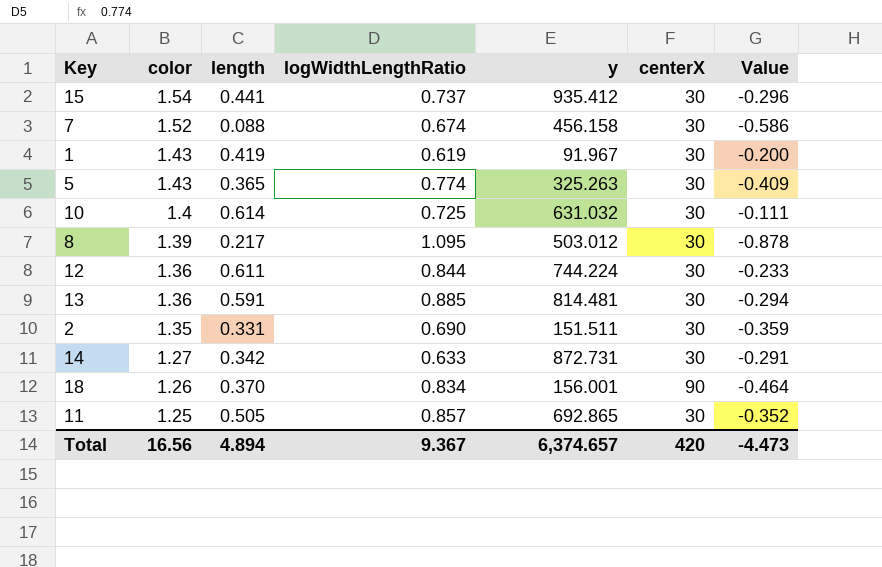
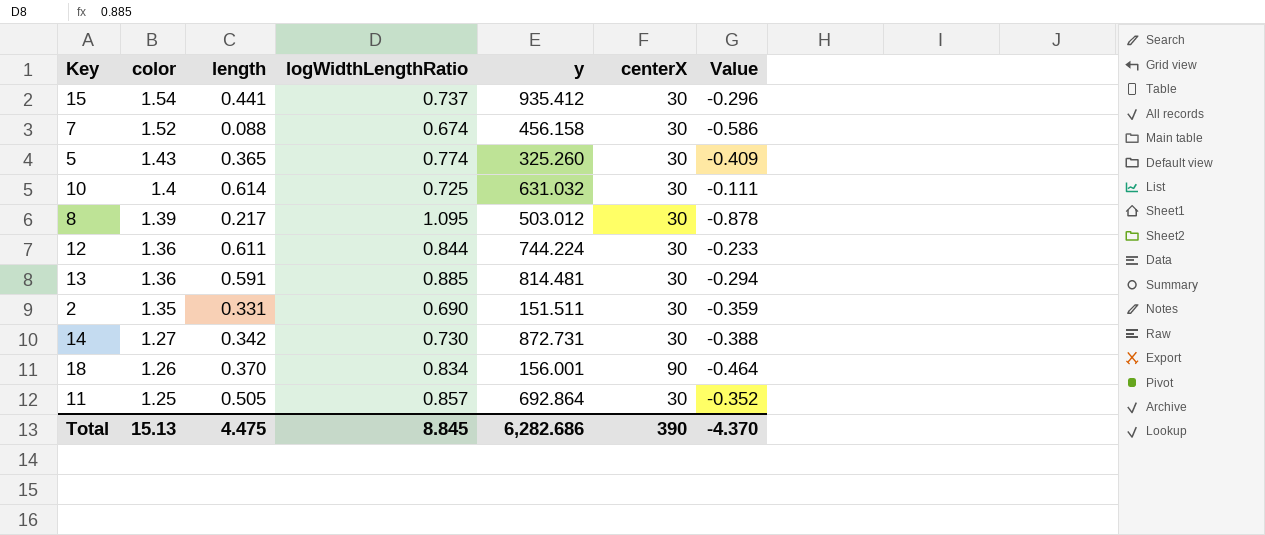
row 1: 1.43 | 0.419 | 0.619 | 91.967 | 30 | -0.200 -> none
5 | y: 325.263 -> 325.260
14 | logWidthLengthRatio: 0.633 -> 0.730
14 | Value: -0.291 -> -0.388
11 | y: 692.865 -> 692.864
Total | color: 16.56 -> 15.13
Total | length: 4.894 -> 4.475
Total | logWidthLengthRatio: 9.367 -> 8.845
Total | y: 6,374.657 -> 6,282.686
Total | centerX: 420 -> 390
Total | Value: -4.473 -> -4.370

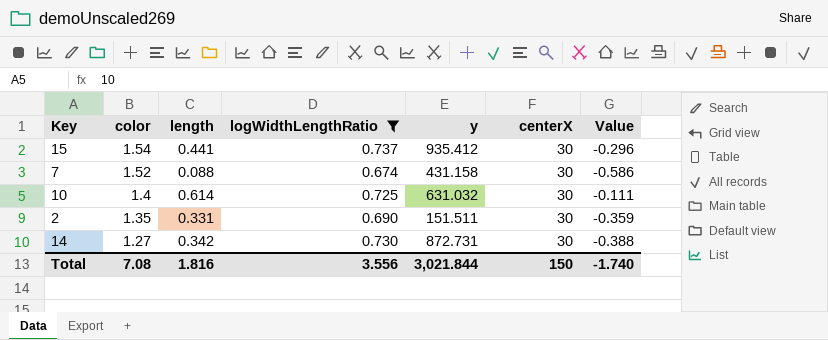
filter: none -> logWidthLengthRatio <= 0.737
7 | y: 456.158 -> 431.158
Total | color: 15.13 -> 7.08
Total | length: 4.475 -> 1.816
Total | logWidthLengthRatio: 8.845 -> 3.556
Total | y: 6,282.686 -> 3,021.844
Total | centerX: 390 -> 150
Total | Value: -4.370 -> -1.740

